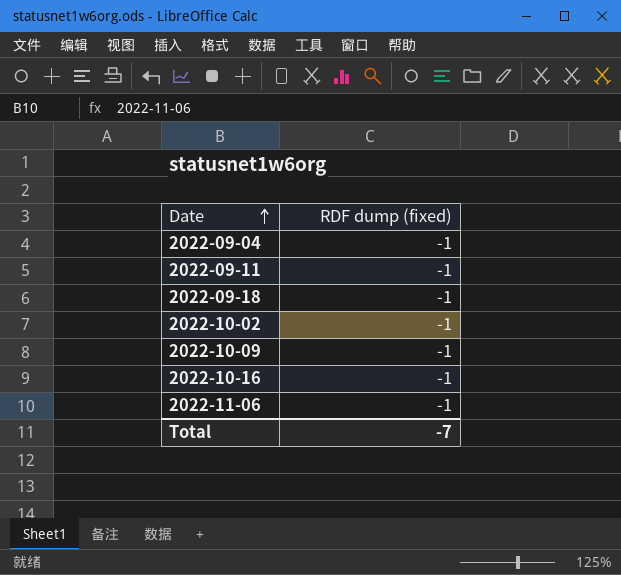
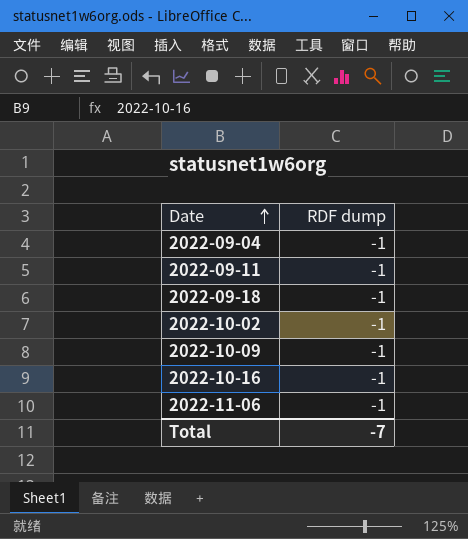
column name: RDF dump (fixed) -> RDF dump

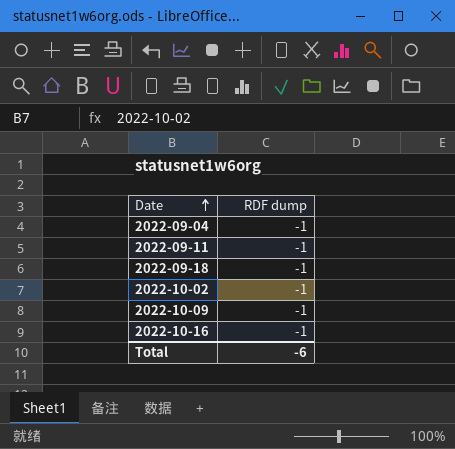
row 2022-11-06: -1 -> none
Total | RDF dump: -7 -> -6

